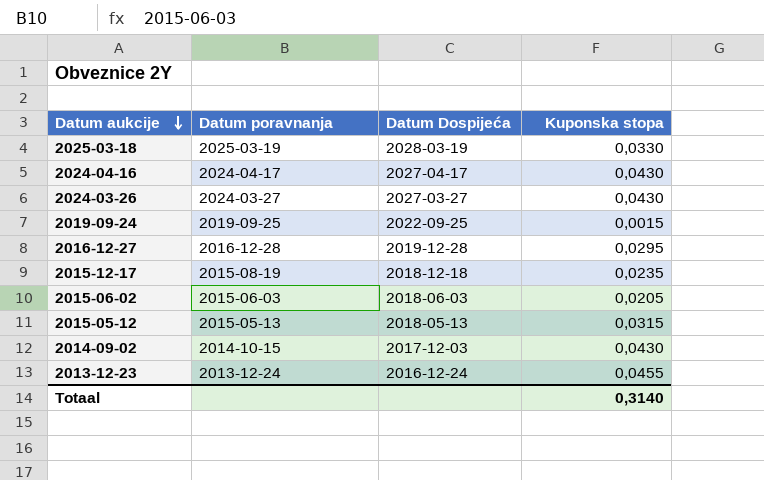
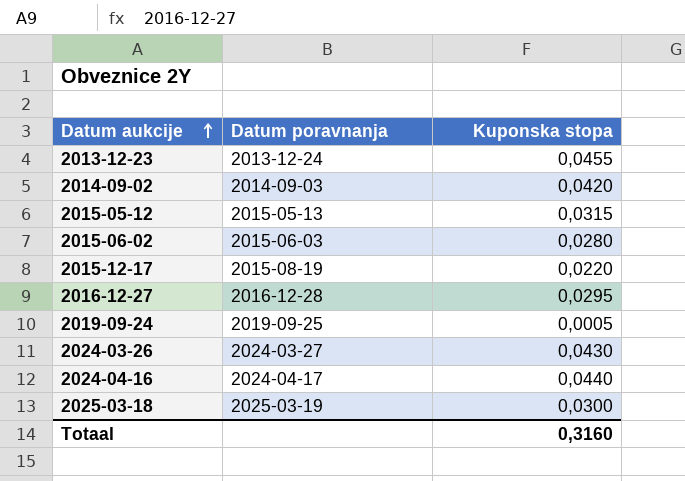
row order: Datum aukcije descending -> Datum aukcije ascending
column Datum Dospijeća | position: 3 -> none
2014-09-02 | Datum poravnanja: 2014-10-15 -> 2014-09-03
2014-09-02 | Kuponska stopa: 0,0430 -> 0,0420
2015-06-02 | Kuponska stopa: 0,0205 -> 0,0280
2015-12-17 | Kuponska stopa: 0,0235 -> 0,0220
2019-09-24 | Kuponska stopa: 0,0015 -> 0,0005
2024-04-16 | Kuponska stopa: 0,0430 -> 0,0440
2025-03-18 | Kuponska stopa: 0,0330 -> 0,0300
Totaal | Kuponska stopa: 0,3140 -> 0,3160

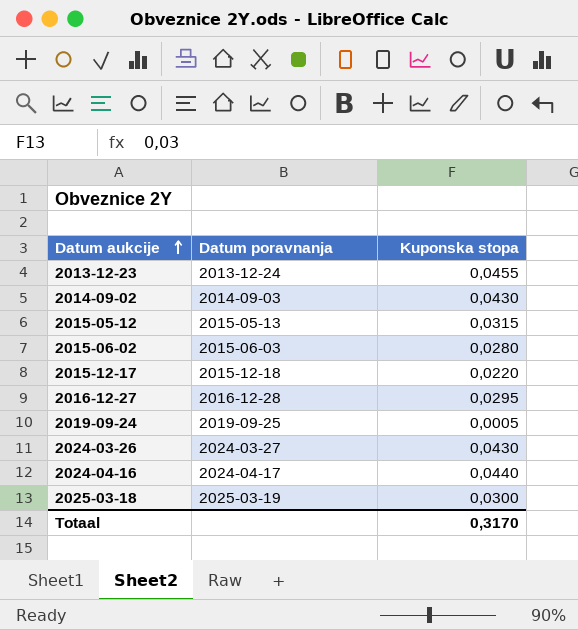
2014-09-02 | Kuponska stopa: 0,0420 -> 0,0430
2015-12-17 | Datum poravnanja: 2015-08-19 -> 2015-12-18
Totaal | Kuponska stopa: 0,3160 -> 0,3170

